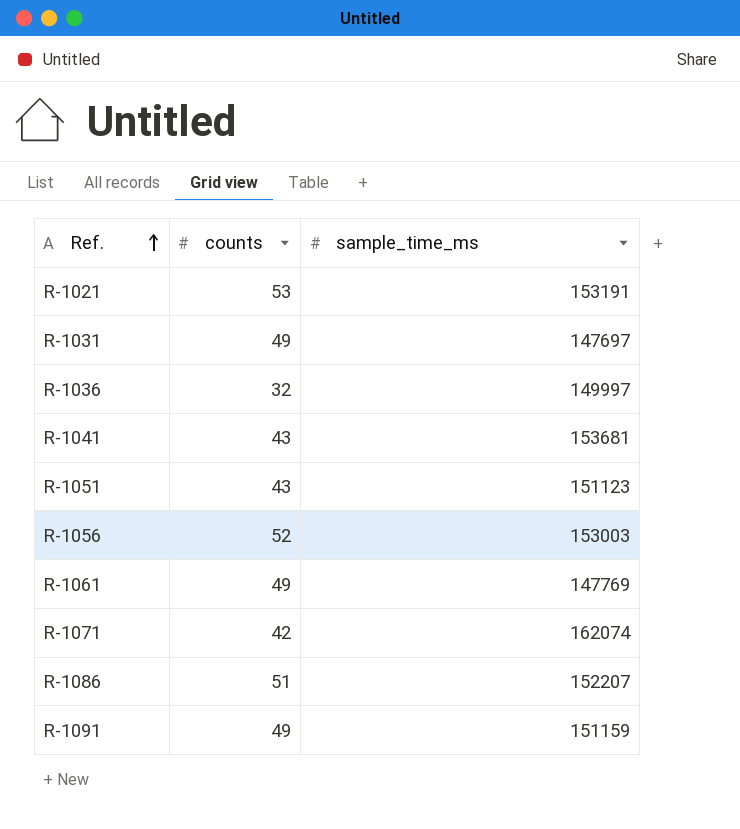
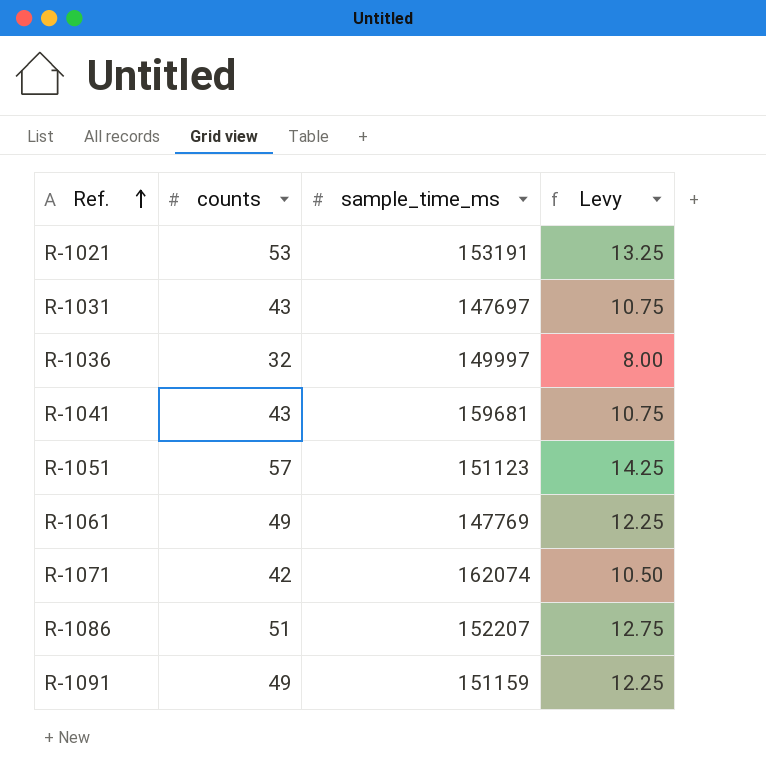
column Levy | formula: none -> [counts] * 0.25
row R-1056: 52 | 153003 -> none
R-1031 | counts: 49 -> 43
R-1041 | sample_time_ms: 153681 -> 159681
R-1051 | counts: 43 -> 57

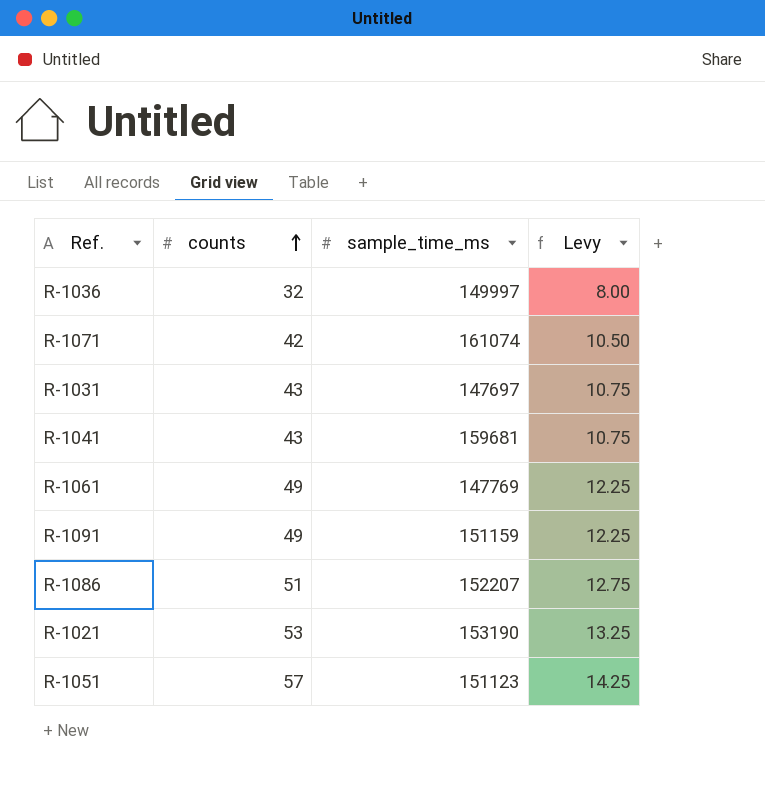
row order: Ref. ascending -> counts ascending
R-1071 | sample_time_ms: 162074 -> 161074
R-1021 | sample_time_ms: 153191 -> 153190

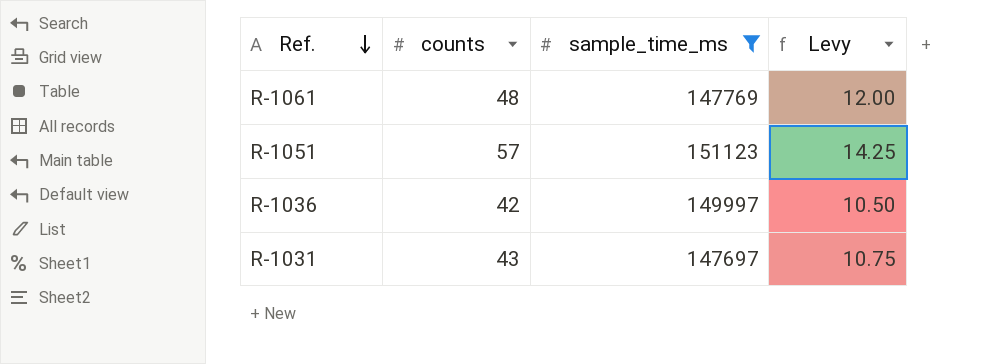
filter: none -> sample_time_ms <= 151123
row order: counts ascending -> Ref. descending
R-1061 | counts: 49 -> 48
R-1061 | Levy: 12.25 -> 12.00
R-1036 | counts: 32 -> 42
R-1036 | Levy: 8.00 -> 10.50

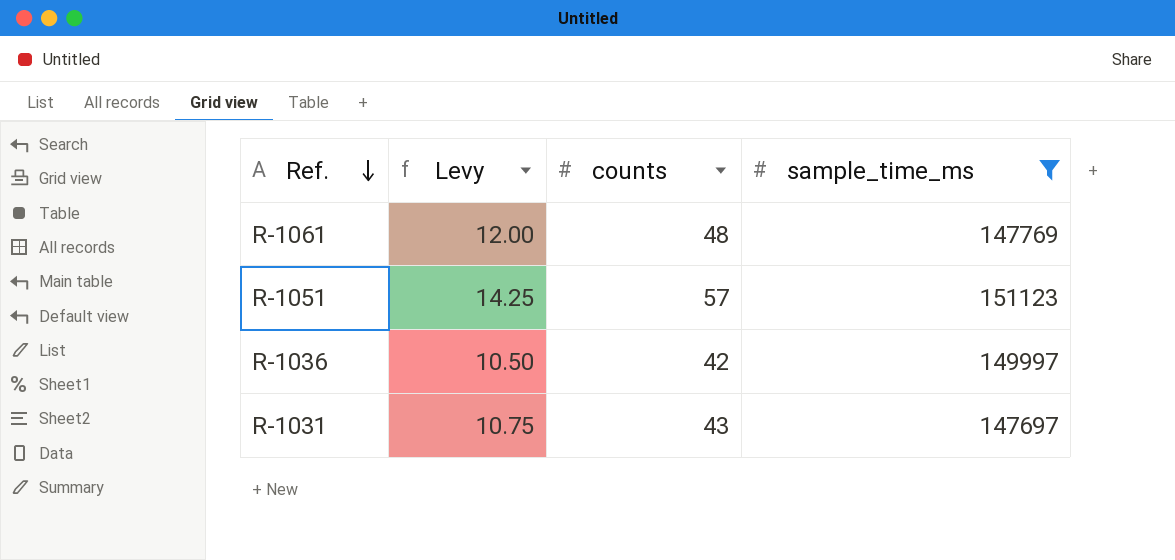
column Levy | position: 4 -> 2

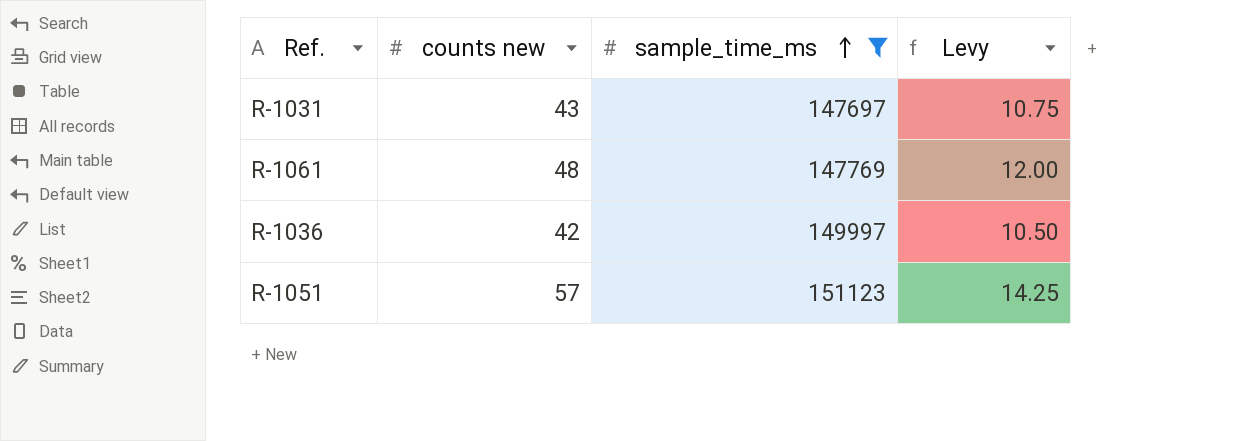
row order: Ref. descending -> sample_time_ms ascending
column name: counts -> counts new
column Levy | position: 2 -> 4

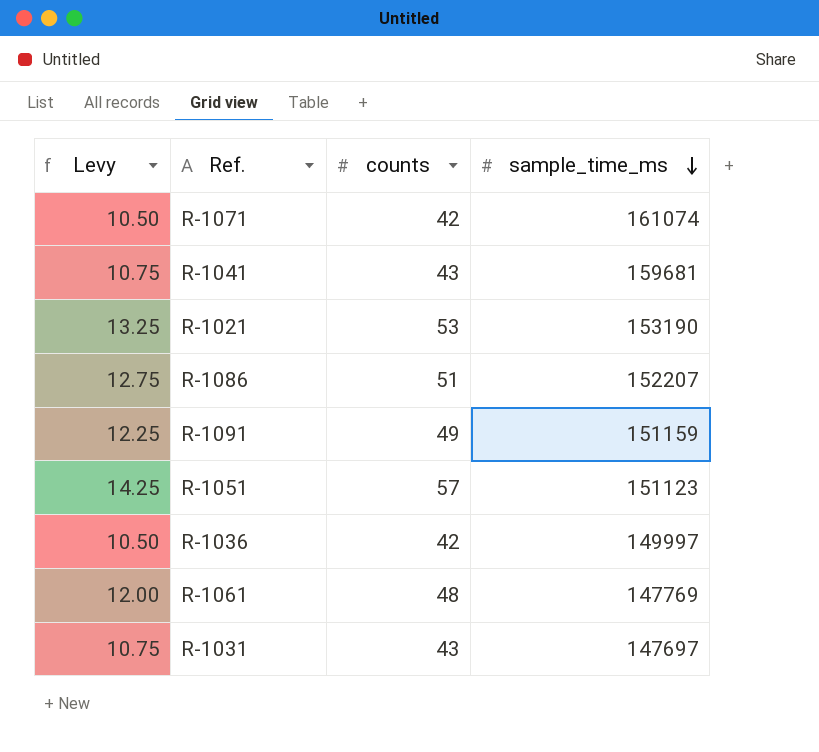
filter: sample_time_ms <= 151123 -> none
row order: sample_time_ms ascending -> sample_time_ms descending
column Levy | position: 4 -> 1
column name: counts new -> counts

